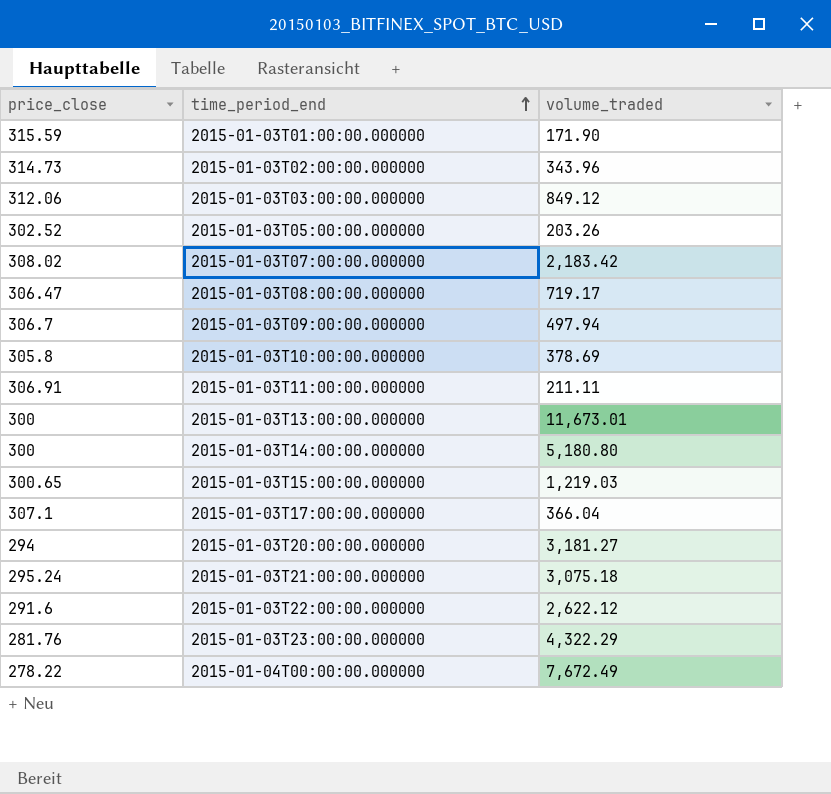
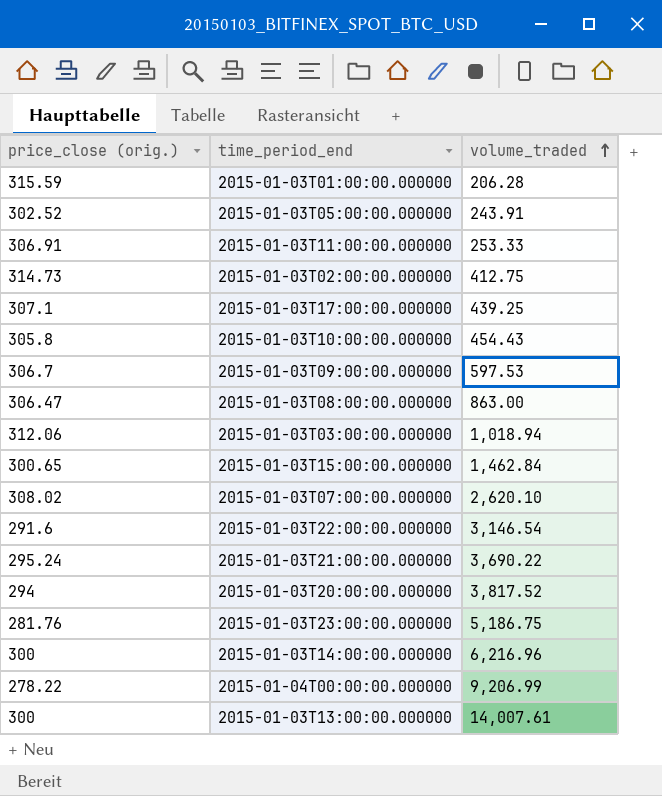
row order: time_period_end ascending -> volume_traded ascending
column name: price_close -> price_close (orig.)
2015-01-03T01:00:00.000000 | volume_traded: 171.90 -> 206.28
2015-01-03T05:00:00.000000 | volume_traded: 203.26 -> 243.91
2015-01-03T11:00:00.000000 | volume_traded: 211.11 -> 253.33
2015-01-03T02:00:00.000000 | volume_traded: 343.96 -> 412.75
2015-01-03T17:00:00.000000 | volume_traded: 366.04 -> 439.25
2015-01-03T10:00:00.000000 | volume_traded: 378.69 -> 454.43
2015-01-03T09:00:00.000000 | volume_traded: 497.94 -> 597.53
2015-01-03T08:00:00.000000 | volume_traded: 719.17 -> 863.00
2015-01-03T03:00:00.000000 | volume_traded: 849.12 -> 1,018.94
2015-01-03T15:00:00.000000 | volume_traded: 1,219.03 -> 1,462.84
2015-01-03T07:00:00.000000 | volume_traded: 2,183.42 -> 2,620.10
2015-01-03T22:00:00.000000 | volume_traded: 2,622.12 -> 3,146.54
2015-01-03T21:00:00.000000 | volume_traded: 3,075.18 -> 3,690.22
2015-01-03T20:00:00.000000 | volume_traded: 3,181.27 -> 3,817.52
2015-01-03T23:00:00.000000 | volume_traded: 4,322.29 -> 5,186.75
2015-01-03T14:00:00.000000 | volume_traded: 5,180.80 -> 6,216.96
2015-01-04T00:00:00.000000 | volume_traded: 7,672.49 -> 9,206.99
2015-01-03T13:00:00.000000 | volume_traded: 11,673.01 -> 14,007.61

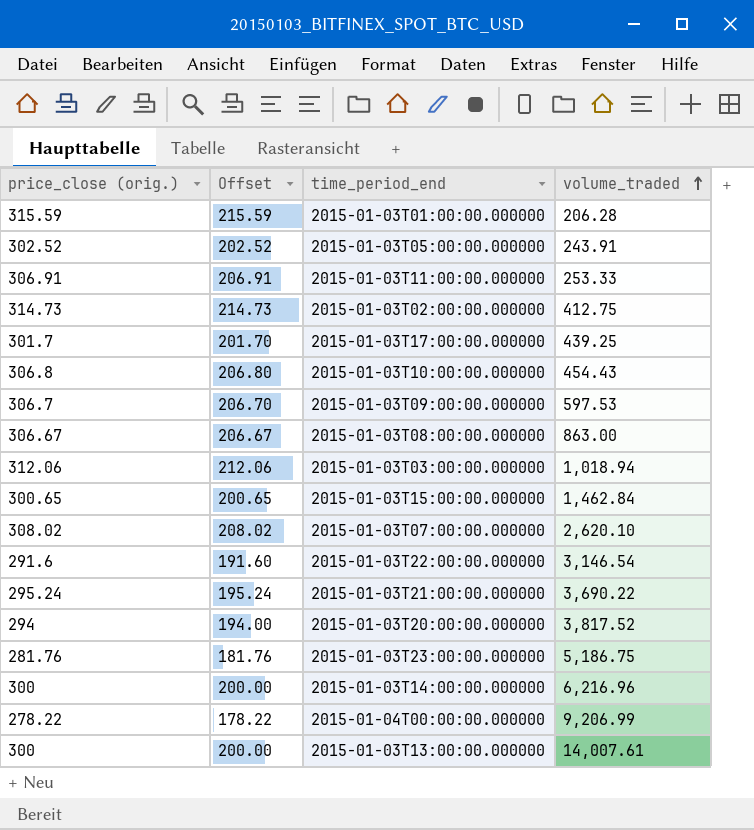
column Offset | formula: none -> [price_close (orig.)] - 100
2015-01-03T17:00:00.000000 | price_close (orig.): 307.1 -> 301.7
2015-01-03T10:00:00.000000 | price_close (orig.): 305.8 -> 306.8
2015-01-03T08:00:00.000000 | price_close (orig.): 306.47 -> 306.67

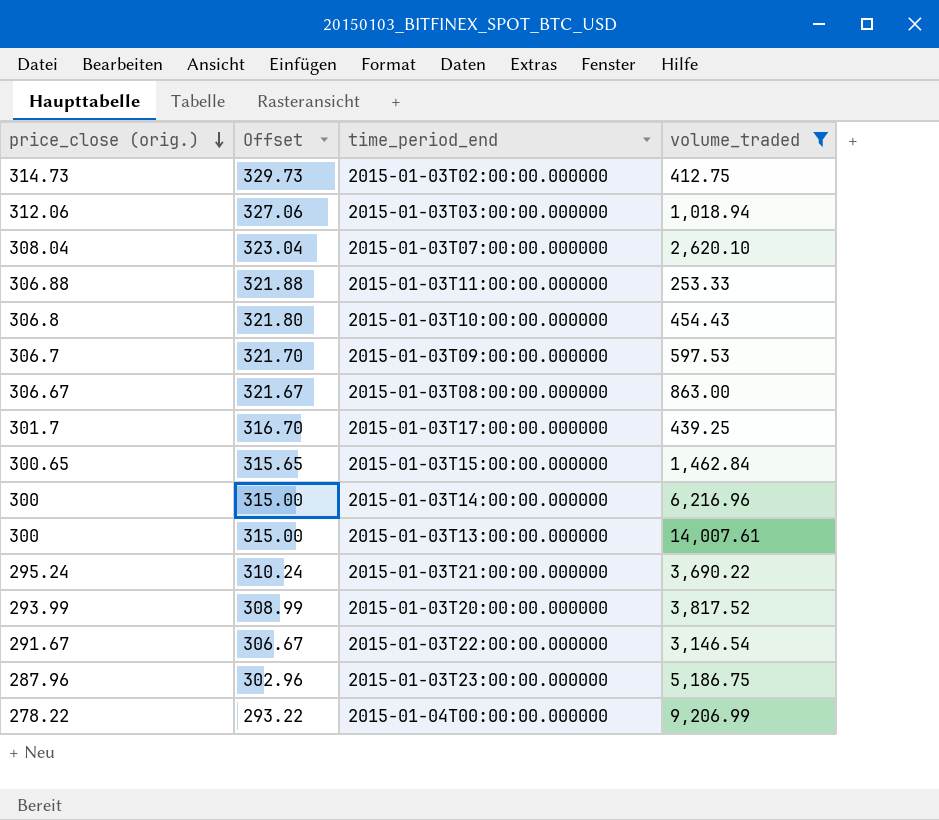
filter: none -> volume_traded >= 253.33
row order: volume_traded ascending -> price_close (orig.) descending
column Offset | formula: [price_close (orig.)] - 100 -> [price_close (orig.)] + 15
2015-01-03T07:00:00.000000 | price_close (orig.): 308.02 -> 308.04
2015-01-03T11:00:00.000000 | price_close (orig.): 306.91 -> 306.88
2015-01-03T20:00:00.000000 | price_close (orig.): 294 -> 293.99
2015-01-03T22:00:00.000000 | price_close (orig.): 291.6 -> 291.67
2015-01-03T23:00:00.000000 | price_close (orig.): 281.76 -> 287.96

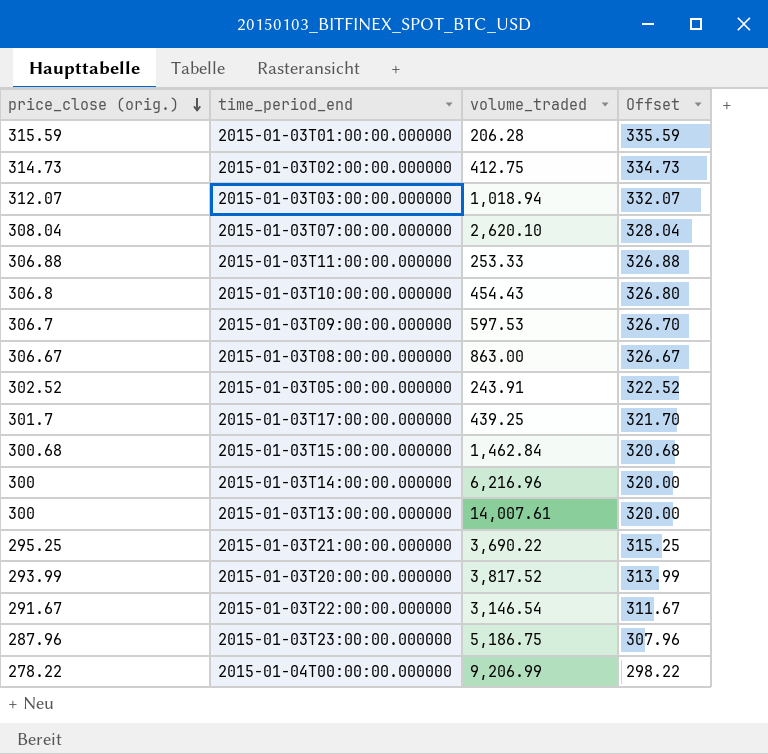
filter: volume_traded >= 253.33 -> none
column Offset | formula: [price_close (orig.)] + 15 -> [price_close (orig.)] + 20
column Offset | position: 2 -> 4
2015-01-03T03:00:00.000000 | price_close (orig.): 312.06 -> 312.07
2015-01-03T15:00:00.000000 | price_close (orig.): 300.65 -> 300.68
2015-01-03T21:00:00.000000 | price_close (orig.): 295.24 -> 295.25

